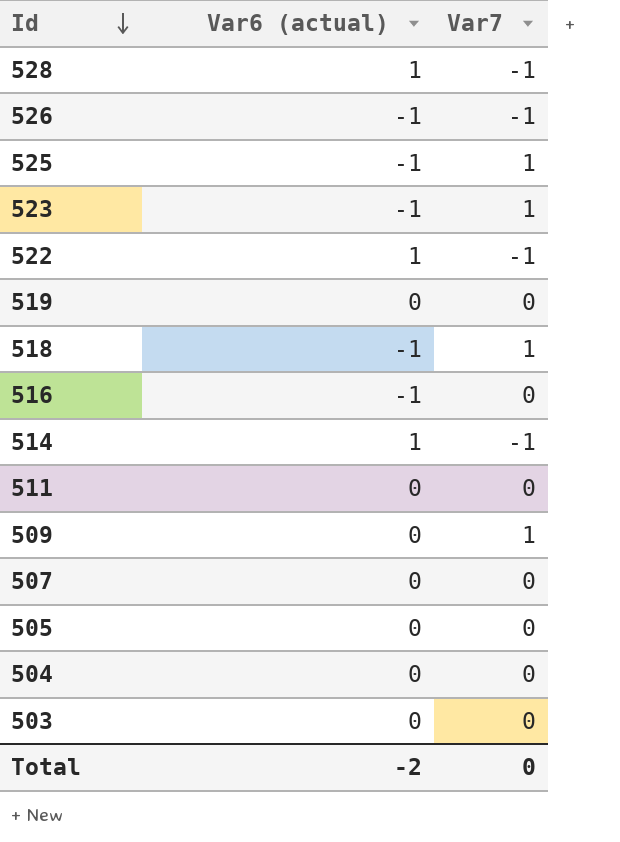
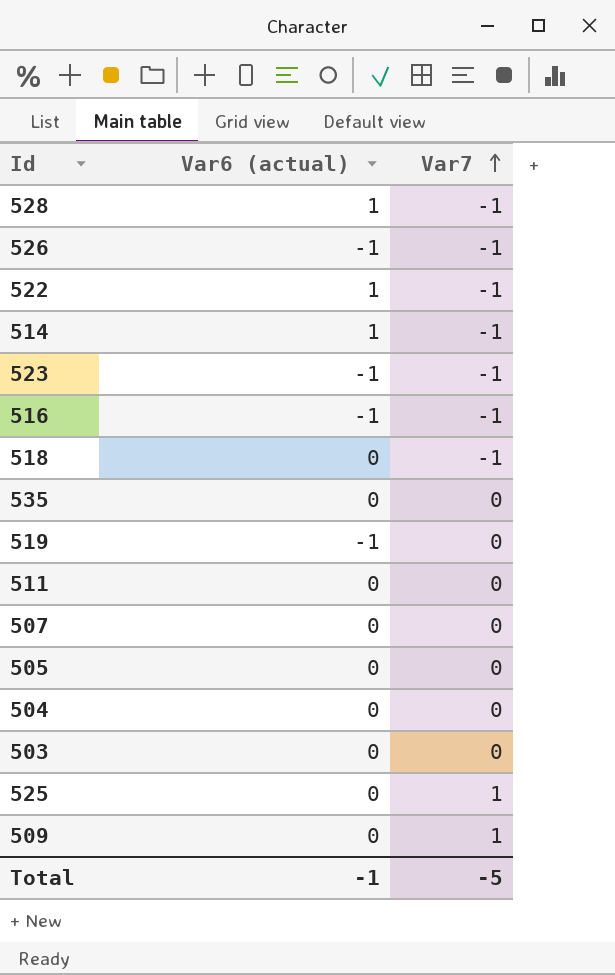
row order: Id descending -> Var7 ascending
523 | Var7: 1 -> -1
516 | Var7: 0 -> -1
518 | Var6 (actual): -1 -> 0
518 | Var7: 1 -> -1
row 535: none -> 0 | 0
519 | Var6 (actual): 0 -> -1
525 | Var6 (actual): -1 -> 0
Total | Var6 (actual): -2 -> -1
Total | Var7: 0 -> -5

